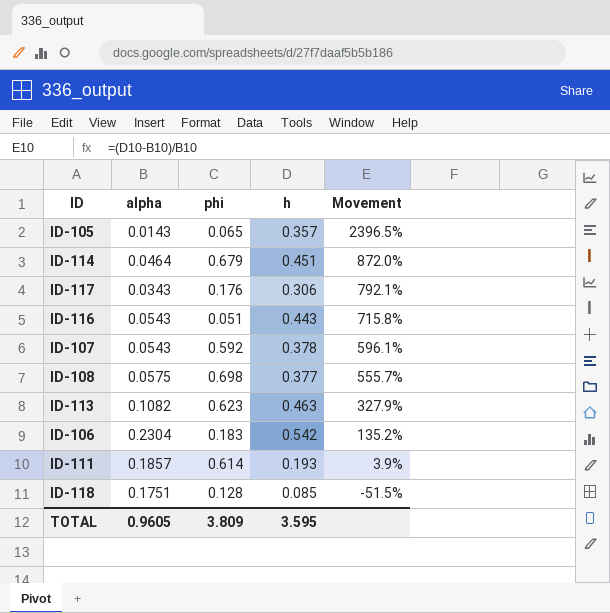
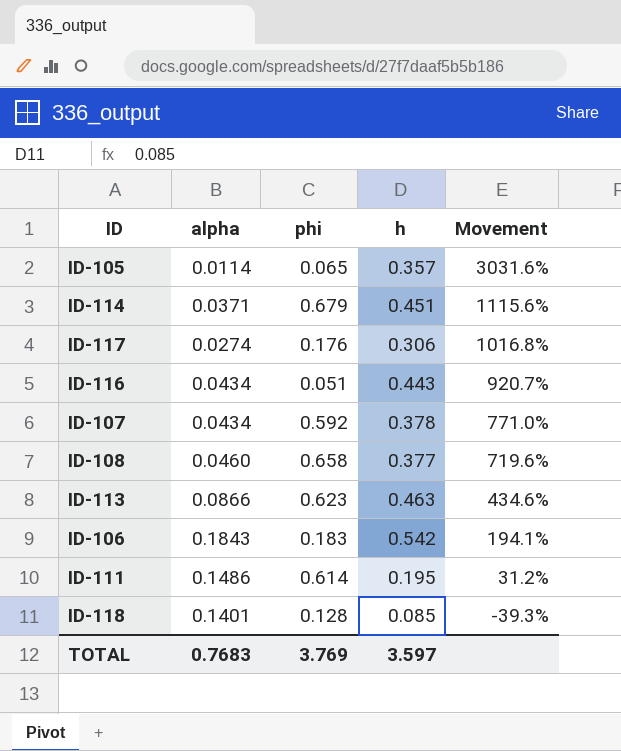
ID-105 | alpha: 0.0143 -> 0.0114
ID-105 | Movement: 2396.5% -> 3031.6%
ID-114 | alpha: 0.0464 -> 0.0371
ID-114 | Movement: 872.0% -> 1115.6%
ID-117 | alpha: 0.0343 -> 0.0274
ID-117 | Movement: 792.1% -> 1016.8%
ID-116 | alpha: 0.0543 -> 0.0434
ID-116 | Movement: 715.8% -> 920.7%
ID-107 | alpha: 0.0543 -> 0.0434
ID-107 | Movement: 596.1% -> 771.0%
ID-108 | alpha: 0.0575 -> 0.0460
ID-108 | phi: 0.698 -> 0.658
ID-108 | Movement: 555.7% -> 719.6%
ID-113 | alpha: 0.1082 -> 0.0866
ID-113 | Movement: 327.9% -> 434.6%
ID-106 | alpha: 0.2304 -> 0.1843
ID-106 | Movement: 135.2% -> 194.1%
ID-111 | alpha: 0.1857 -> 0.1486
ID-111 | h: 0.193 -> 0.195
ID-111 | Movement: 3.9% -> 31.2%
ID-118 | alpha: 0.1751 -> 0.1401
ID-118 | Movement: -51.5% -> -39.3%
TOTAL | alpha: 0.9605 -> 0.7683
TOTAL | phi: 3.809 -> 3.769
TOTAL | h: 3.595 -> 3.597

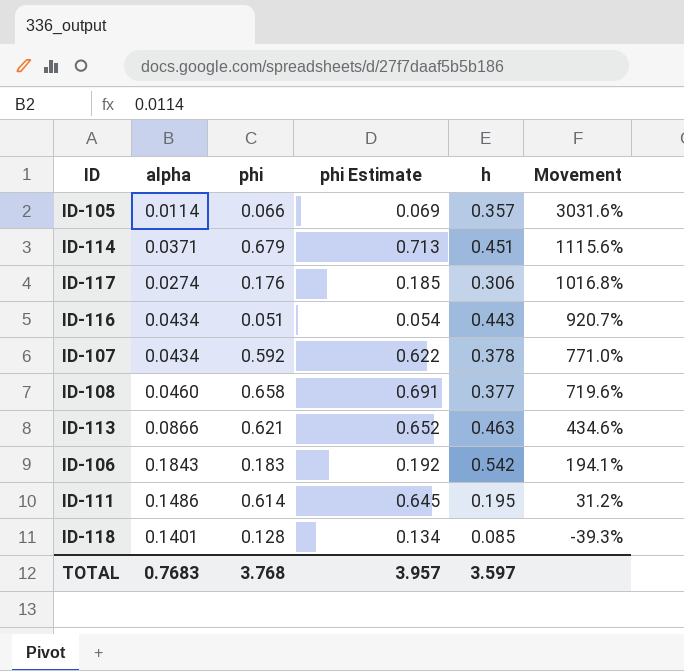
column phi Estimate | formula: none -> [phi] * 1.05
ID-105 | phi: 0.065 -> 0.066
ID-113 | phi: 0.623 -> 0.621
TOTAL | phi: 3.769 -> 3.768

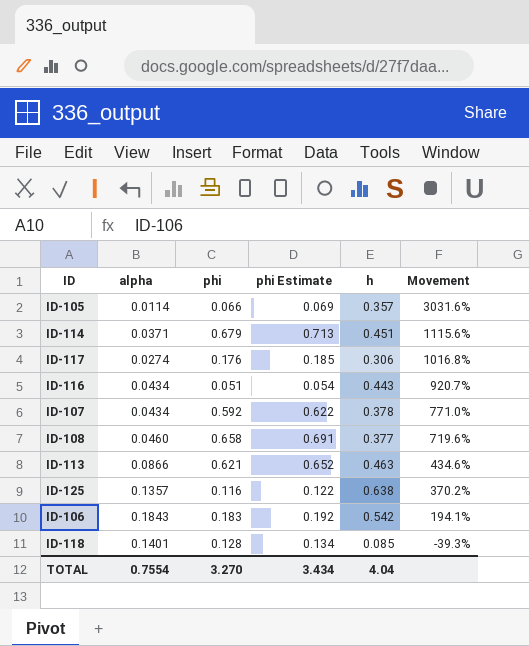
row ID-111: 0.1486 | 0.614 | 0.645 | 0.195 | 31.2% -> none
row ID-125: none -> 0.1357 | 0.116 | 0.122 | 0.638 | 370.2%
TOTAL | alpha: 0.7683 -> 0.7554
TOTAL | phi: 3.768 -> 3.270
TOTAL | phi Estimate: 3.957 -> 3.434
TOTAL | h: 3.597 -> 4.04

